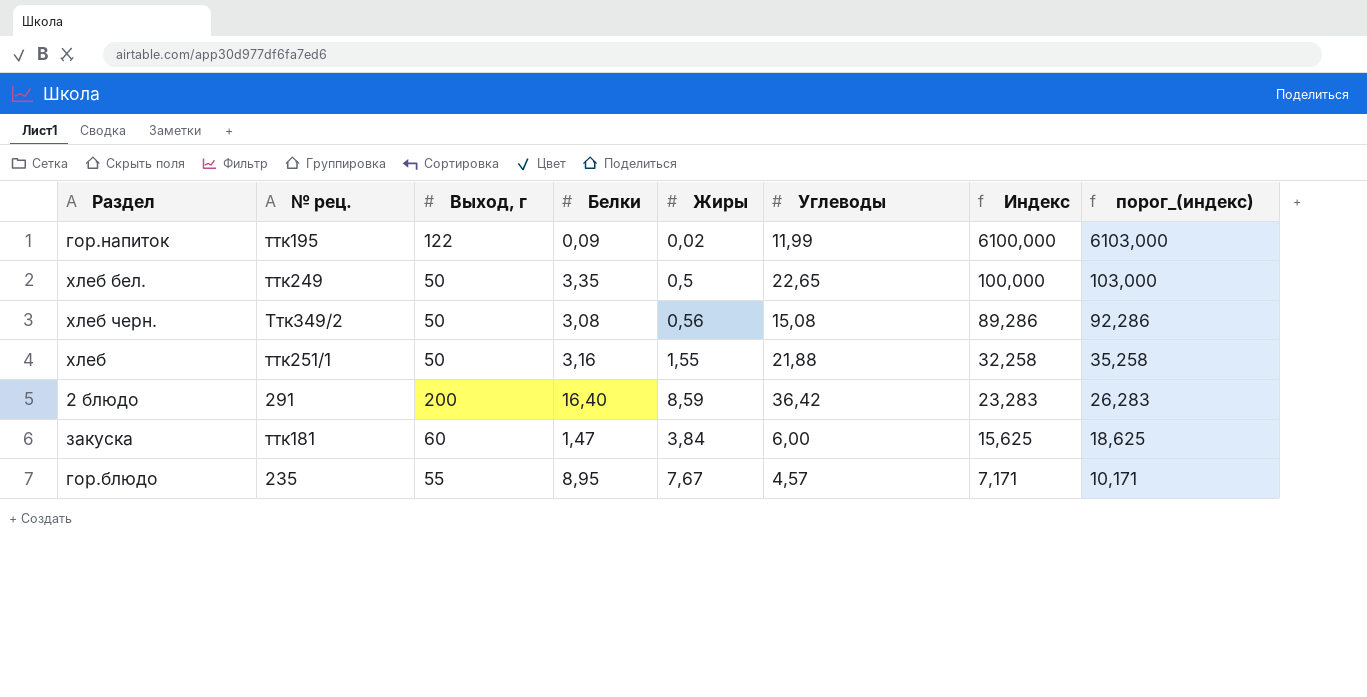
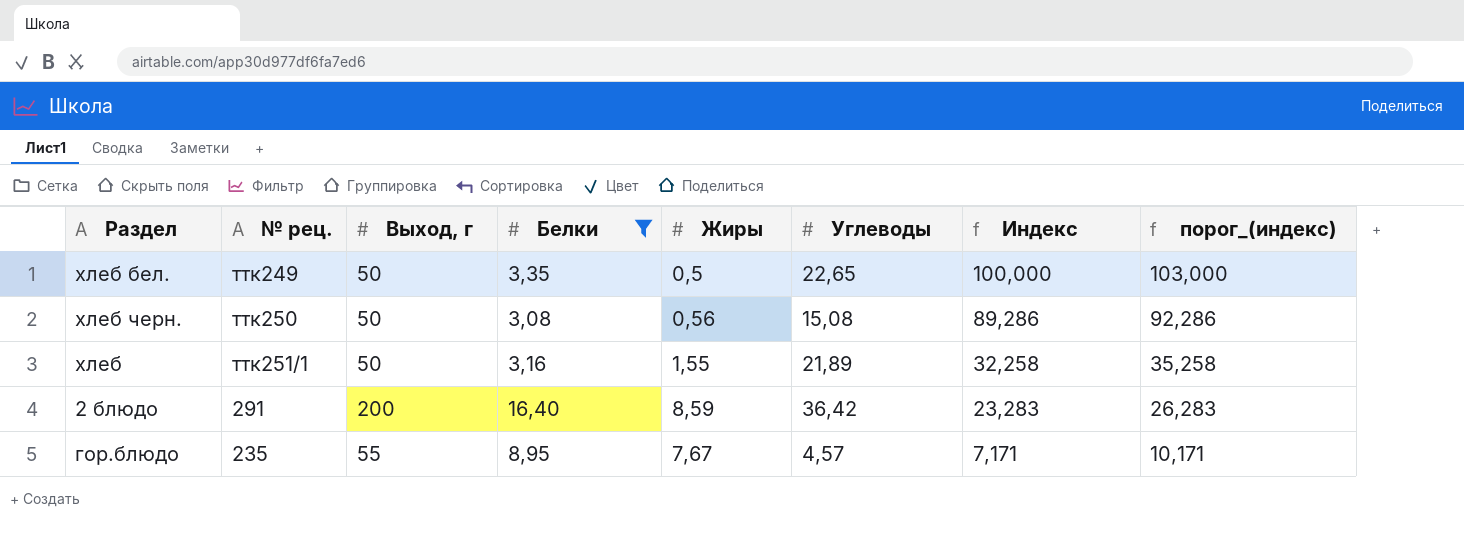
filter: none -> Белки >= 3,08
хлеб черн. | № рец.: Ттк349/2 -> ттк250
хлеб | Углеводы: 21,88 -> 21,89

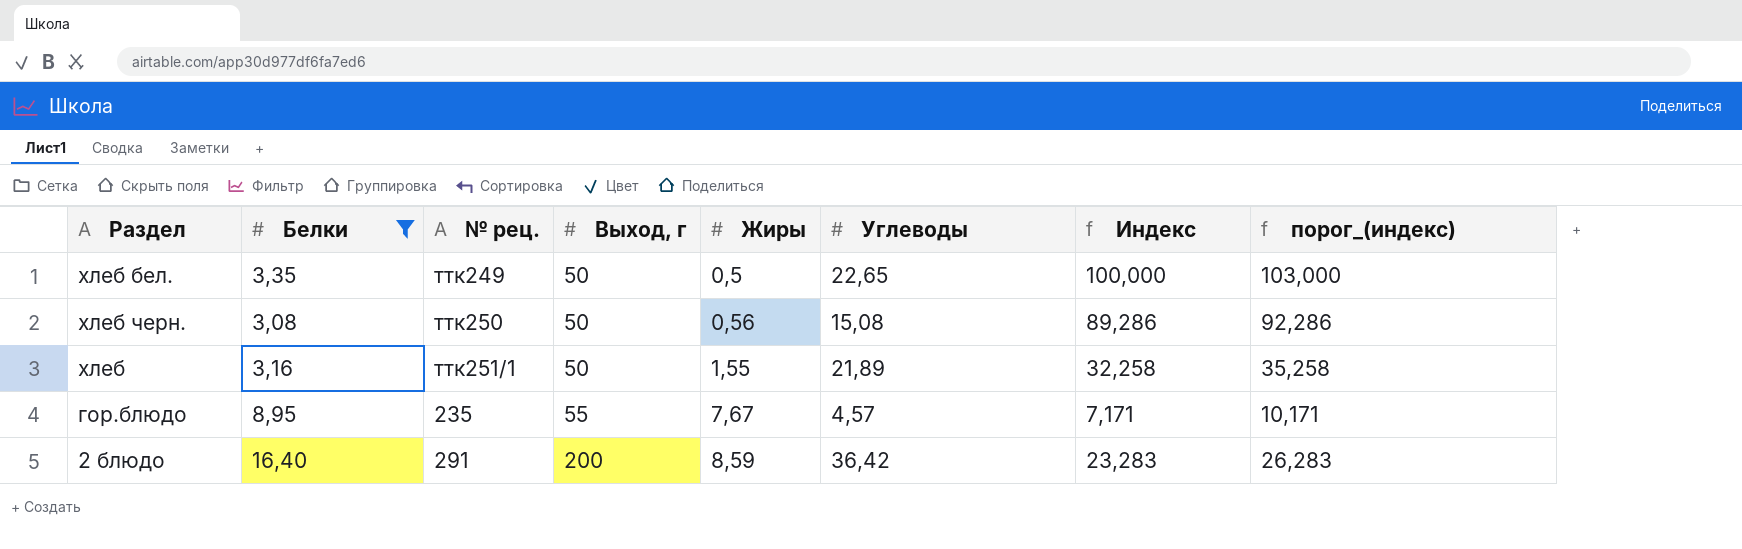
row order: Индекс descending -> Выход, г ascending
column Белки | position: 4 -> 2

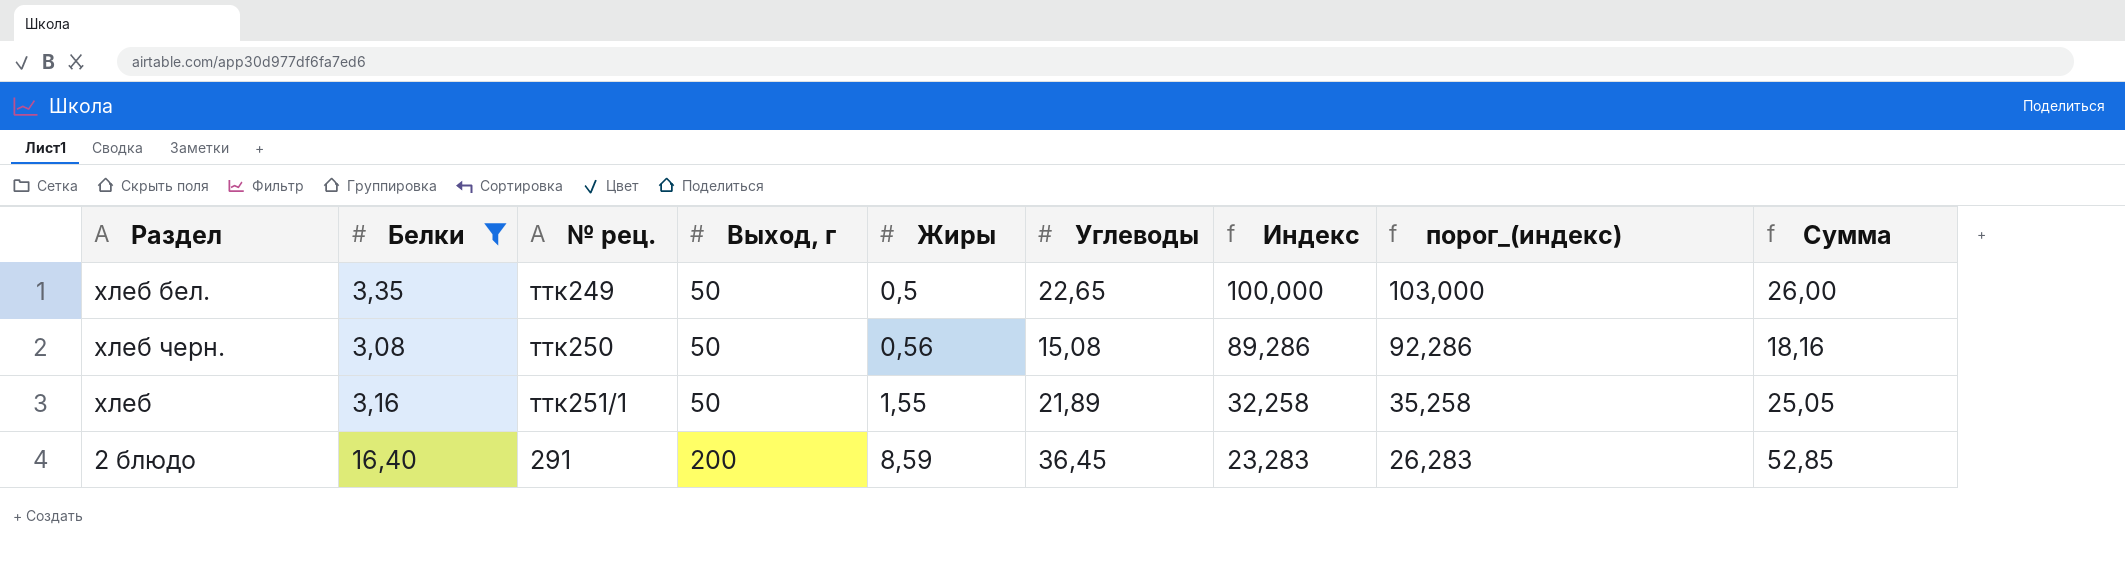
column Сумма | formula: none -> [Белки] + [Углеводы]
row гор.блюдо: 8,95 | 235 | 55 | 7,67 | 4,57 | 7,171 | 10,171 -> none
2 блюдо | Углеводы: 36,42 -> 36,45

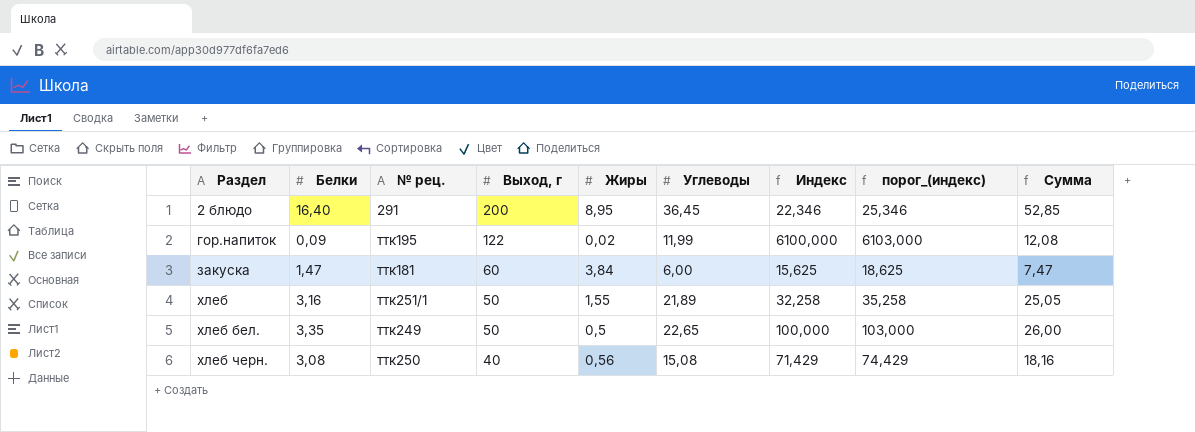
filter: Белки >= 3,08 -> none
row order: Выход, г ascending -> Раздел ascending
2 блюдо | Жиры: 8,59 -> 8,95
2 блюдо | Индекс: 23,283 -> 22,346
2 блюдо | порог_(индекс): 26,283 -> 25,346
хлеб черн. | Выход, г: 50 -> 40
хлеб черн. | Индекс: 89,286 -> 71,429
хлеб черн. | порог_(индекс): 92,286 -> 74,429

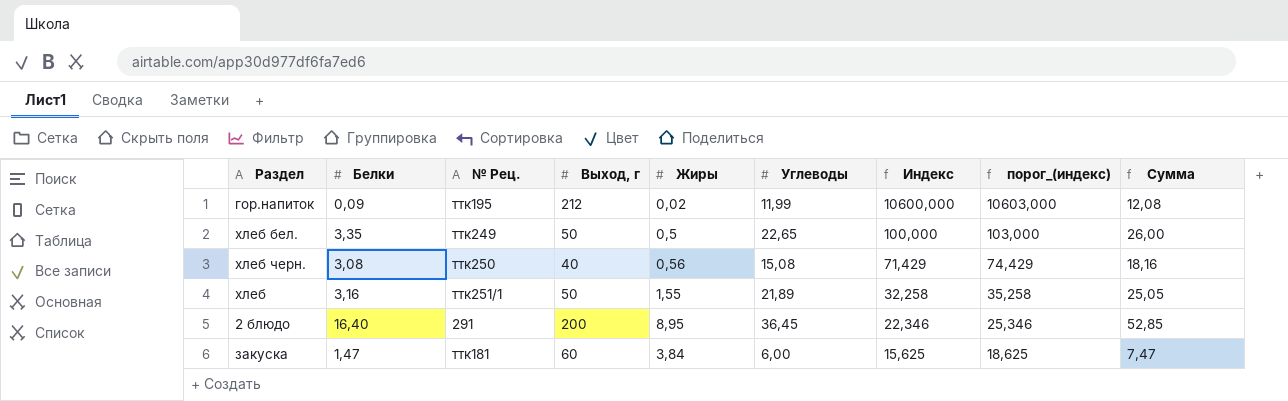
row order: Раздел ascending -> Индекс descending
column name: № рец. -> № Рец.
гор.напиток | Выход, г: 122 -> 212
гор.напиток | Индекс: 6100,000 -> 10600,000
гор.напиток | порог_(индекс): 6103,000 -> 10603,000

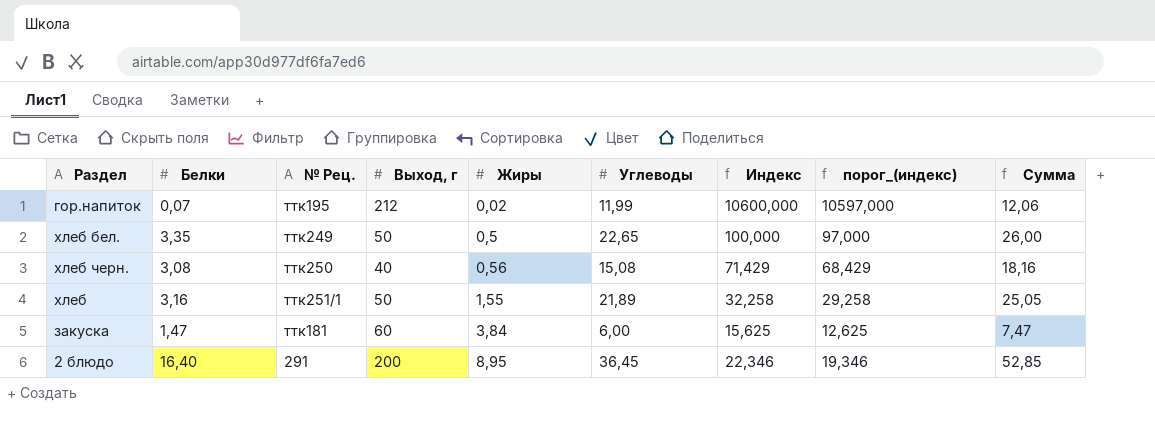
row order: Индекс descending -> Жиры ascending
column порог_(индекс) | formula: [Индекс] + 3 -> [Индекс] - 3
гор.напиток | Белки: 0,09 -> 0,07
гор.напиток | Сумма: 12,08 -> 12,06

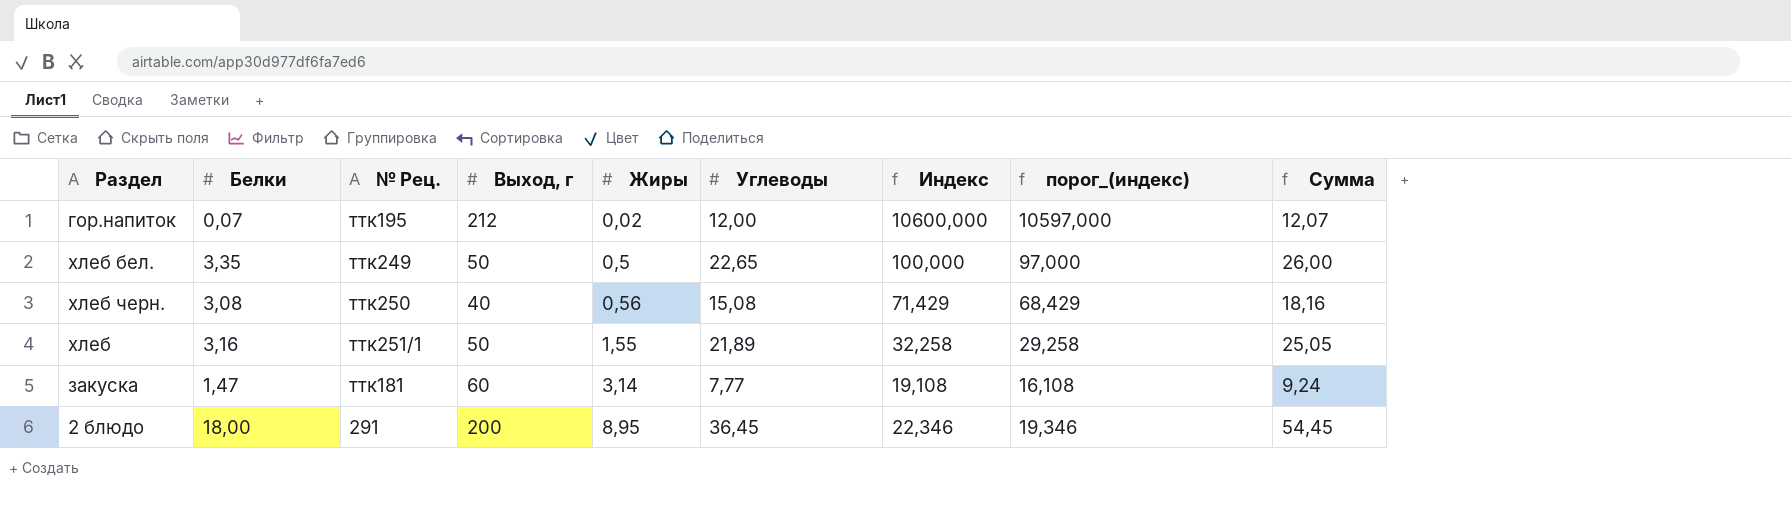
гор.напиток | Углеводы: 11,99 -> 12,00
гор.напиток | Сумма: 12,06 -> 12,07
закуска | Жиры: 3,84 -> 3,14
закуска | Углеводы: 6,00 -> 7,77
закуска | Индекс: 15,625 -> 19,108
закуска | порог_(индекс): 12,625 -> 16,108
закуска | Сумма: 7,47 -> 9,24
2 блюдо | Белки: 16,40 -> 18,00
2 блюдо | Сумма: 52,85 -> 54,45

